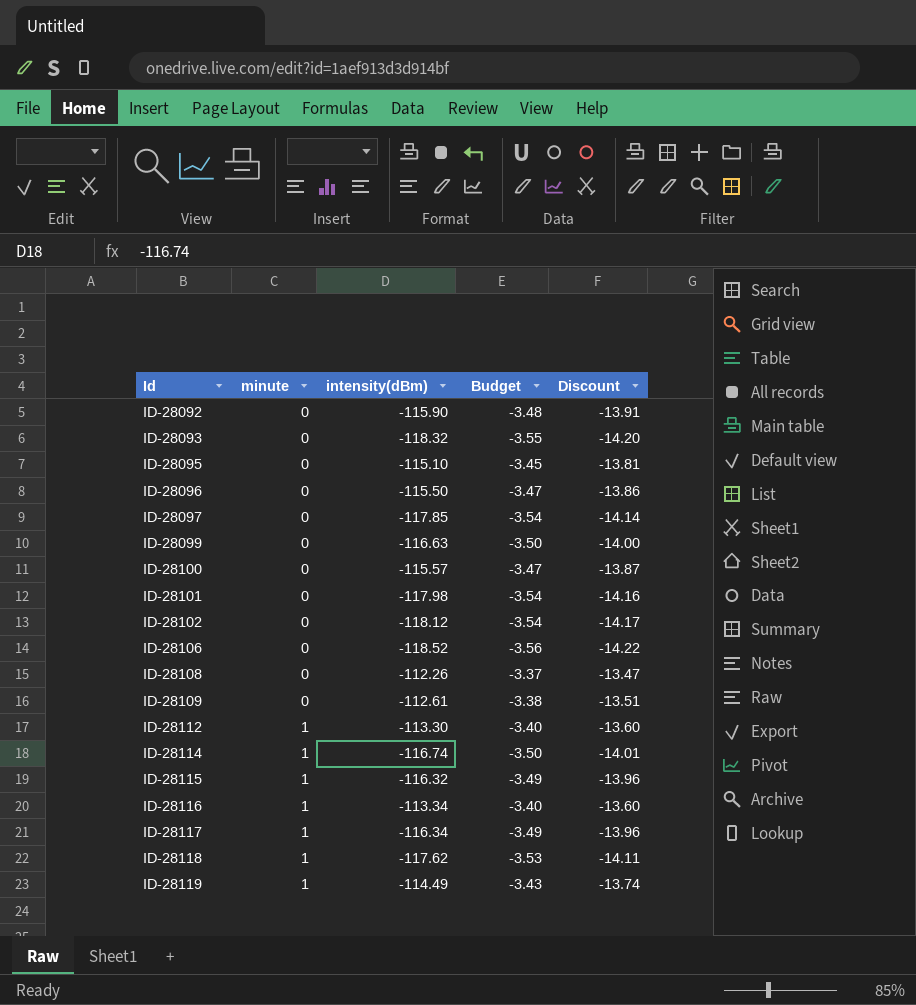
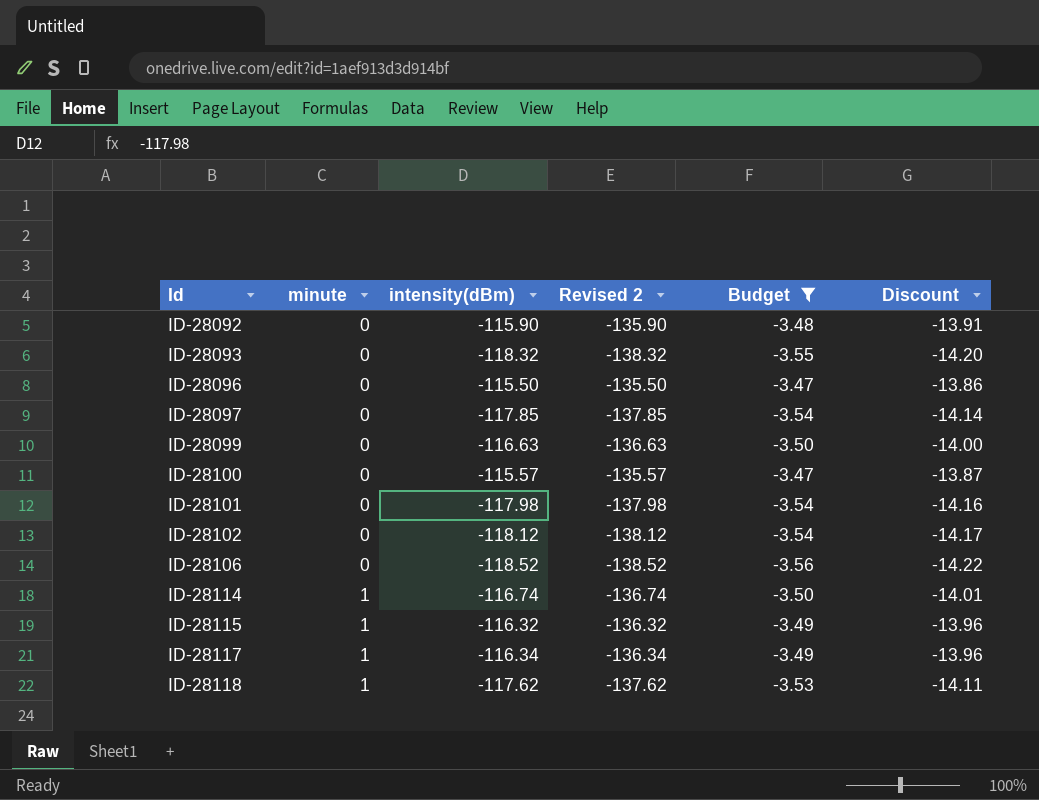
filter: none -> Budget <= -3.47
column Revised 2 | formula: none -> [intensity(dBm)] - 20

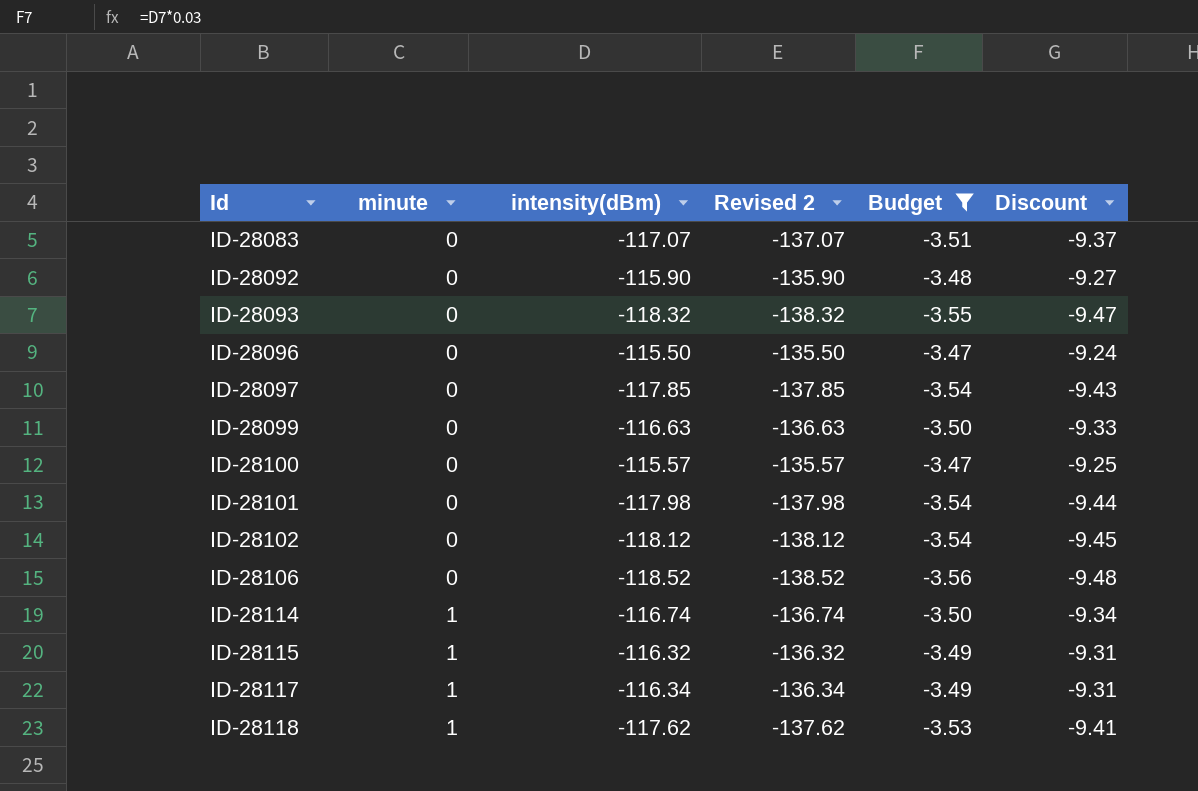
column Discount | formula: [intensity(dBm)] * 0.12 -> [intensity(dBm)] * 0.08
row ID-28083: none -> 0 | -117.07 | -137.07 | -3.51 | -9.37

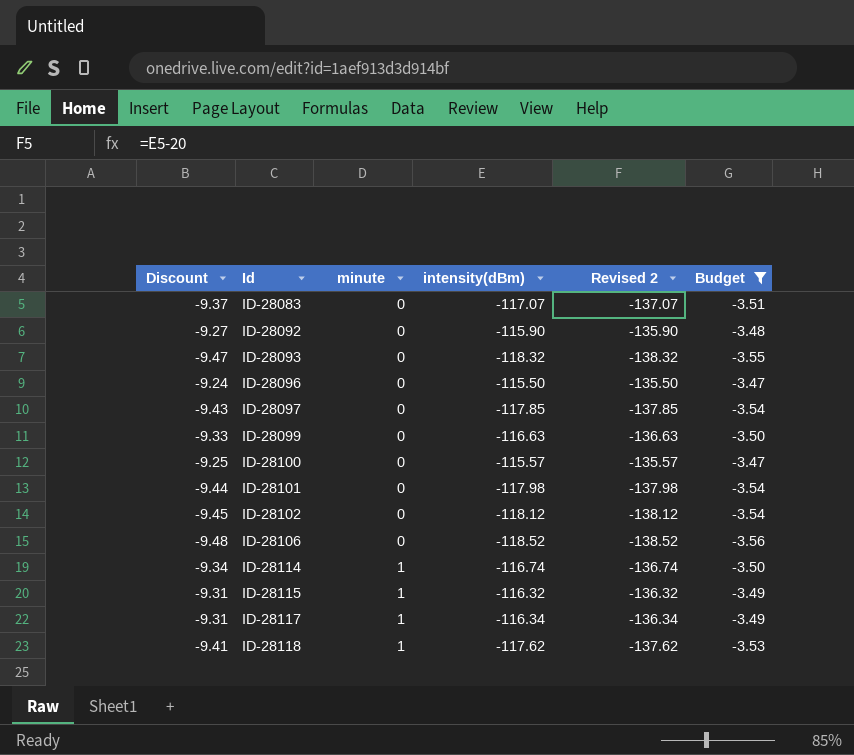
column Discount | position: 6 -> 1

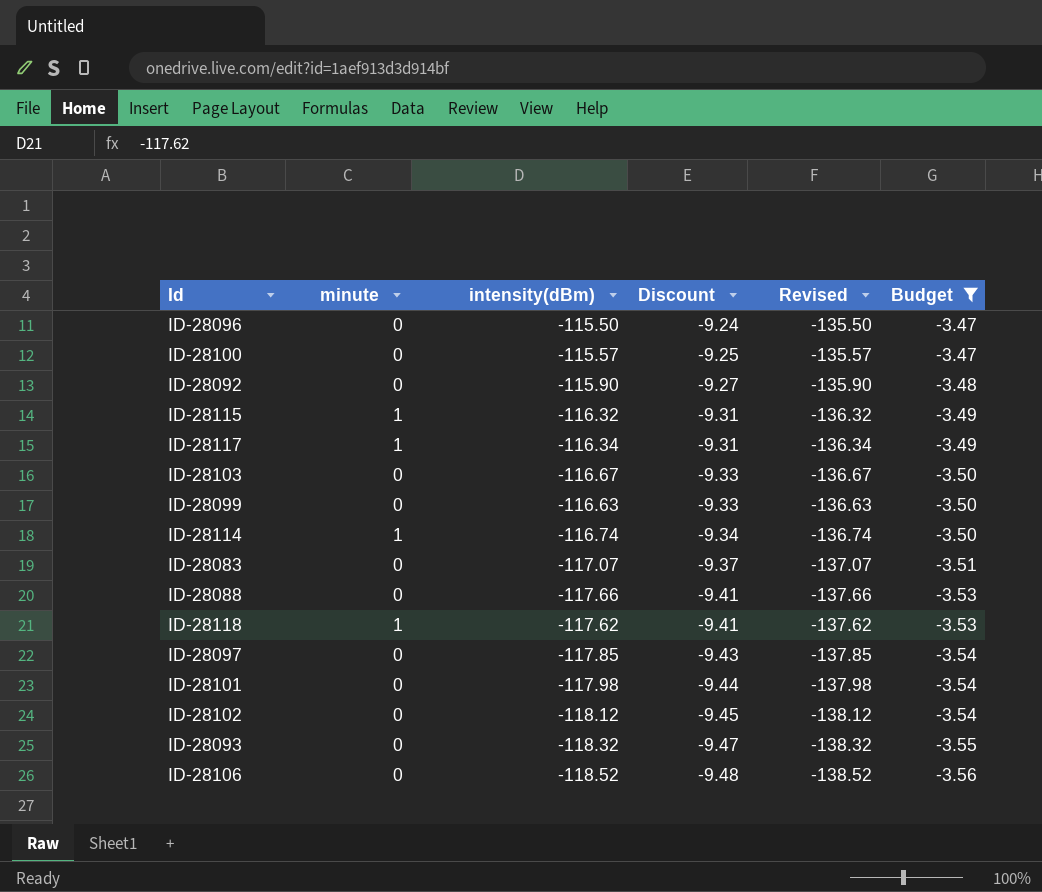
row order: Id ascending -> Discount descending
column Discount | position: 1 -> 4
column name: Revised 2 -> Revised
row ID-28103: none -> 0 | -116.67 | -9.33 | -136.67 | -3.50
row ID-28088: none -> 0 | -117.66 | -9.41 | -137.66 | -3.53

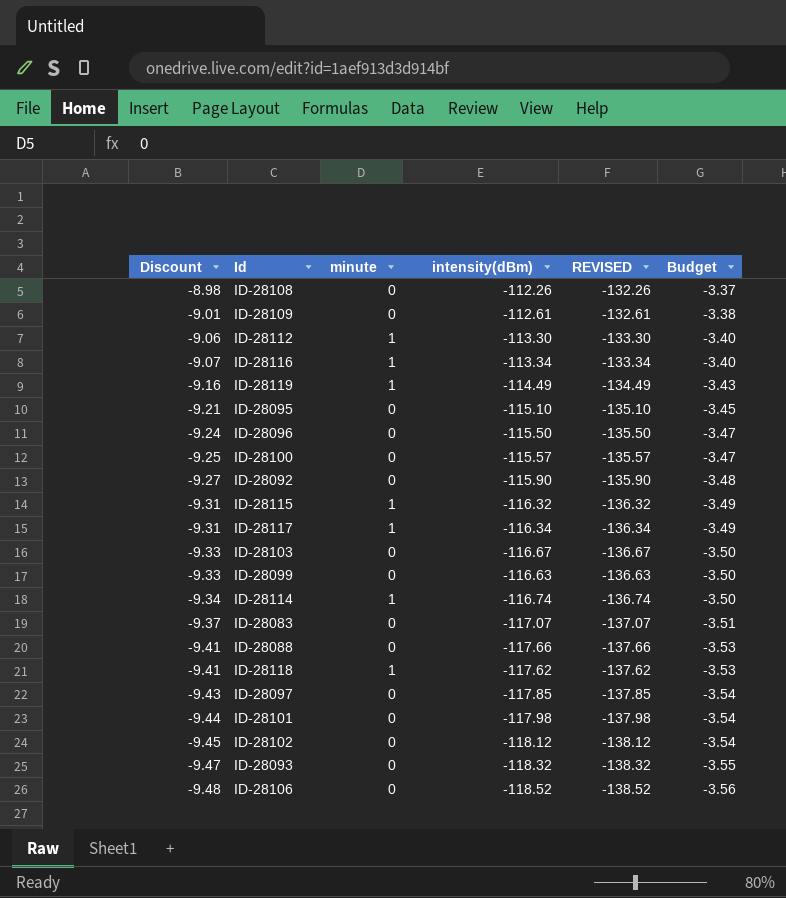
filter: Budget <= -3.47 -> none
column Discount | position: 4 -> 1
column name: Revised -> REVISED

